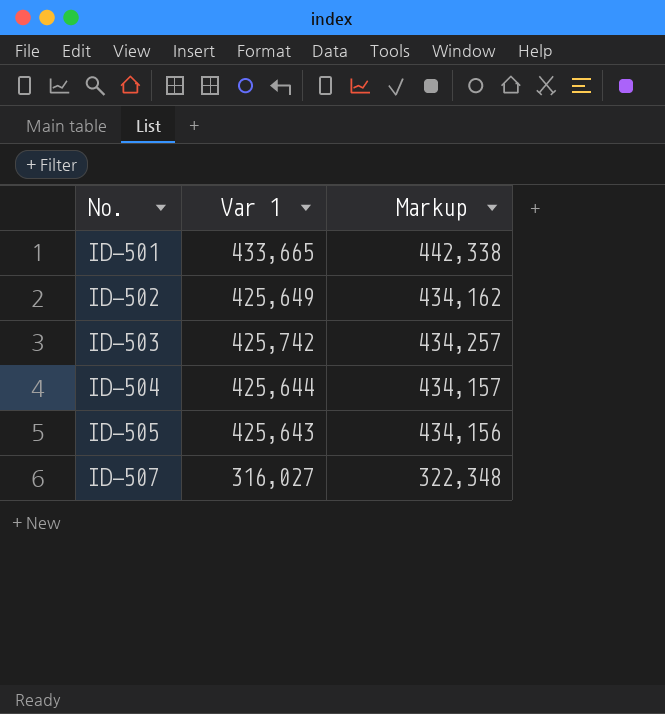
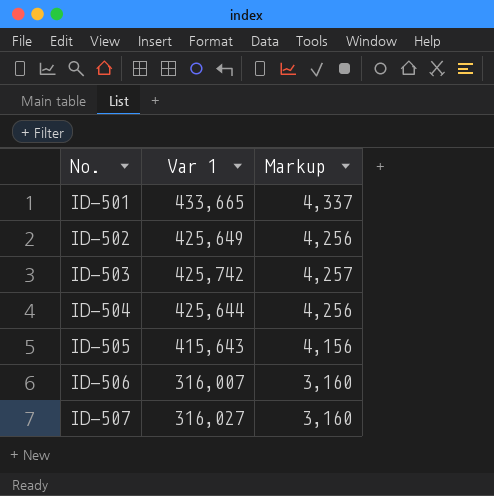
column Markup | formula: [Var 1] * 1.02 -> [Var 1] * 0.01
ID-505 | Var 1: 425,643 -> 415,643
row ID-506: none -> 316,007 | 3,160

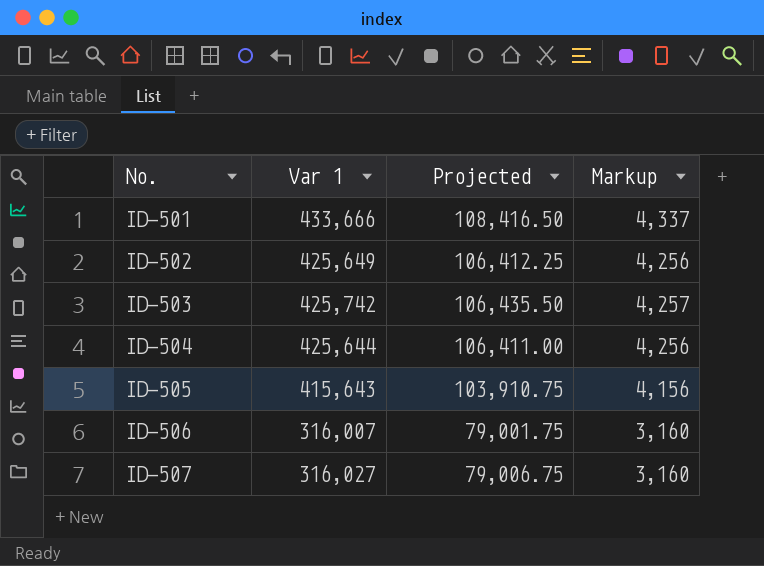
column Projected | formula: none -> [Var 1] * 0.25
ID-501 | Var 1: 433,665 -> 433,666

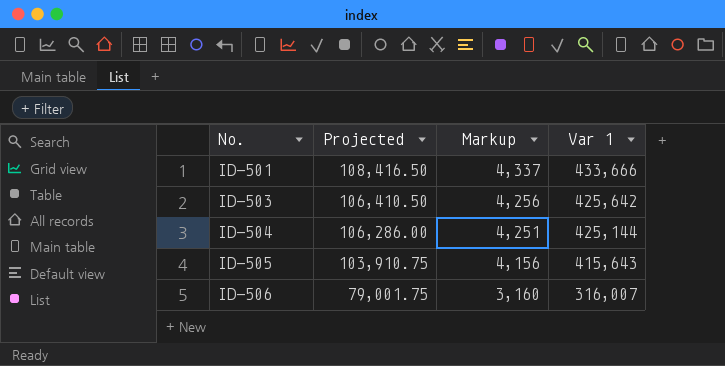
column Var 1 | position: 2 -> 4
row ID-502: 425,649 | 106,412.25 | 4,256 -> none
row ID-507: 316,027 | 79,006.75 | 3,160 -> none
ID-503 | Projected: 106,435.50 -> 106,410.50
ID-503 | Markup: 4,257 -> 4,256
ID-503 | Var 1: 425,742 -> 425,642
ID-504 | Projected: 106,411.00 -> 106,286.00
ID-504 | Markup: 4,256 -> 4,251
ID-504 | Var 1: 425,644 -> 425,144

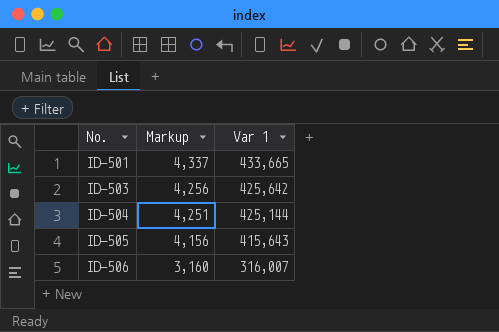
column Projected | formula: [Var 1] * 0.25 -> none
ID-501 | Var 1: 433,666 -> 433,665

